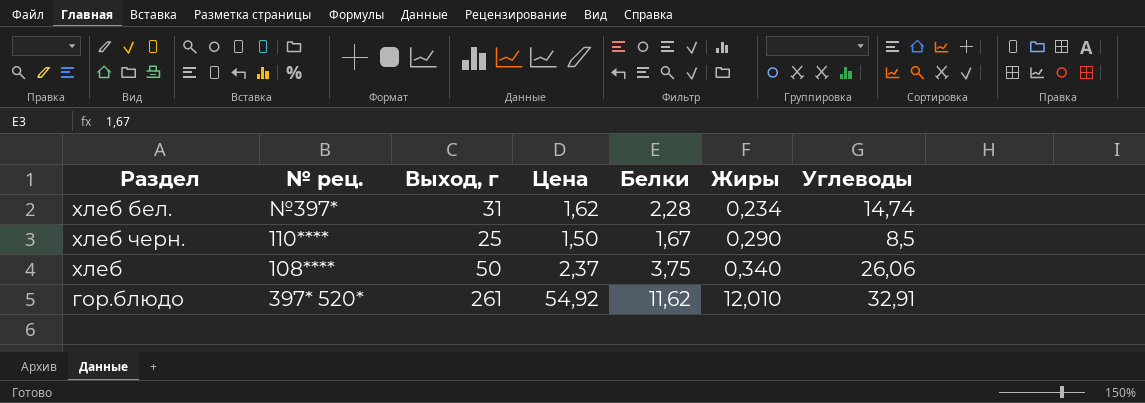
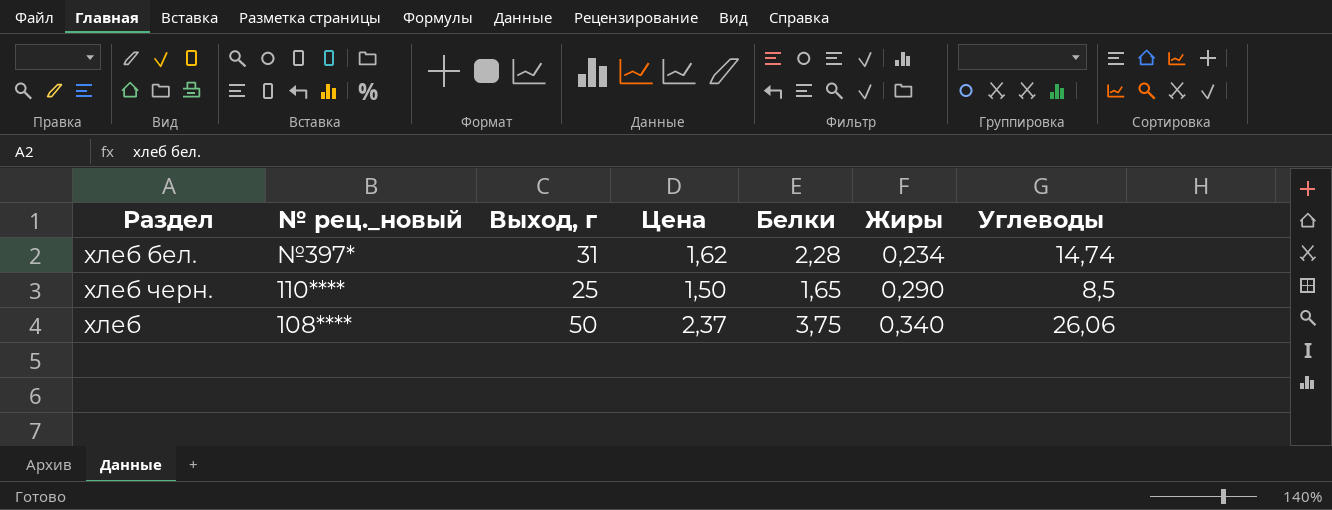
column name: № рец. -> № рец._новый
row гор.блюдо: 397* 520* | 261 | 54,92 | 11,62 | 12,010 | 32,91 -> none
хлеб черн. | Белки: 1,67 -> 1,65

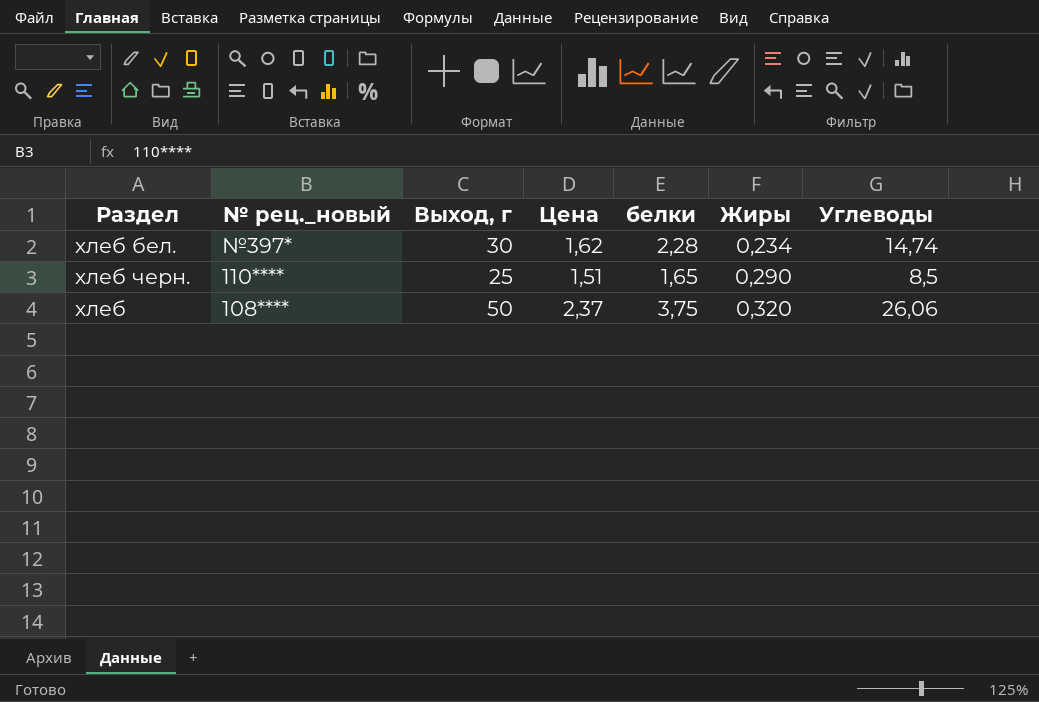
column name: Белки -> белки
хлеб бел. | Выход, г: 31 -> 30
хлеб черн. | Цена: 1,50 -> 1,51
хлеб | Жиры: 0,340 -> 0,320

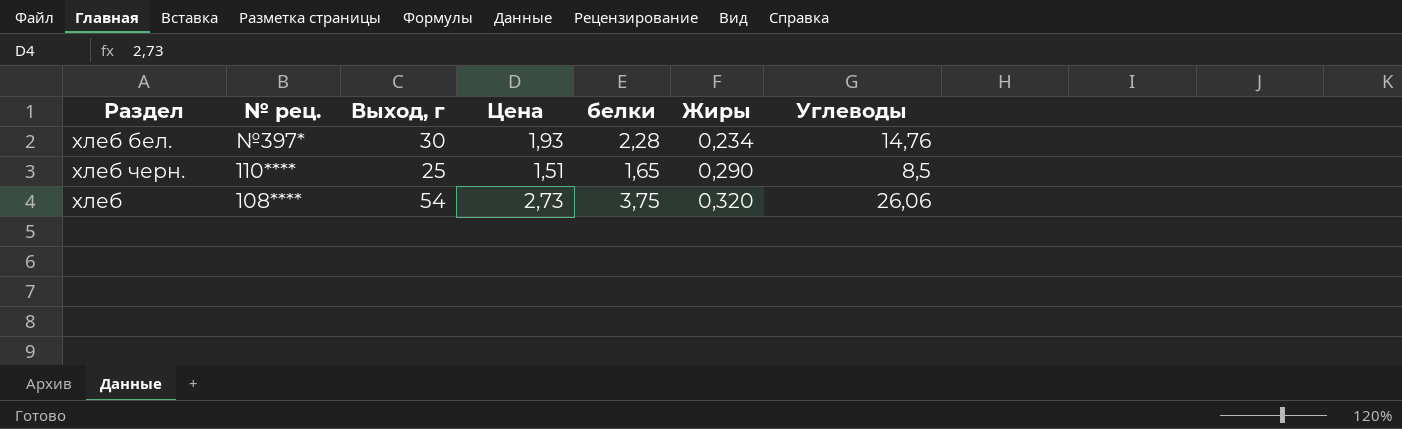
column name: № рец._новый -> № рец.
хлеб бел. | Цена: 1,62 -> 1,93
хлеб бел. | Углеводы: 14,74 -> 14,76
хлеб | Выход, г: 50 -> 54
хлеб | Цена: 2,37 -> 2,73

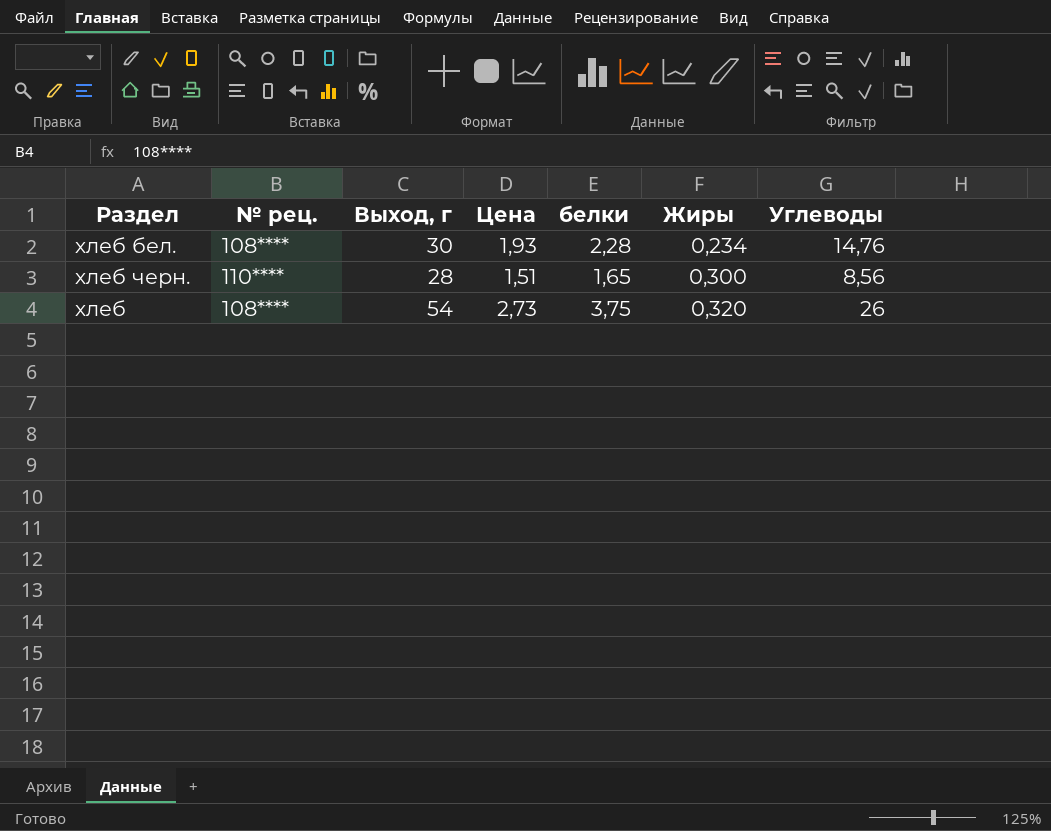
хлеб бел. | № рец.: №397* -> 108****
хлеб черн. | Выход, г: 25 -> 28
хлеб черн. | Жиры: 0,290 -> 0,300
хлеб черн. | Углеводы: 8,5 -> 8,56
хлеб | Углеводы: 26,06 -> 26

